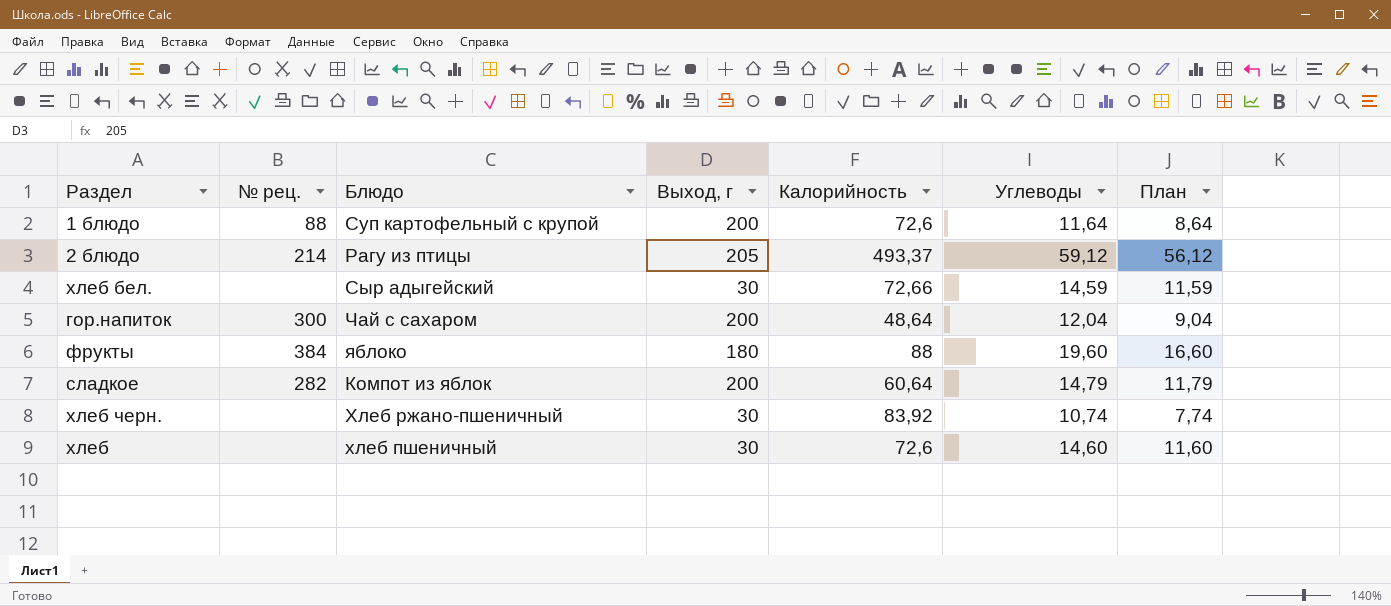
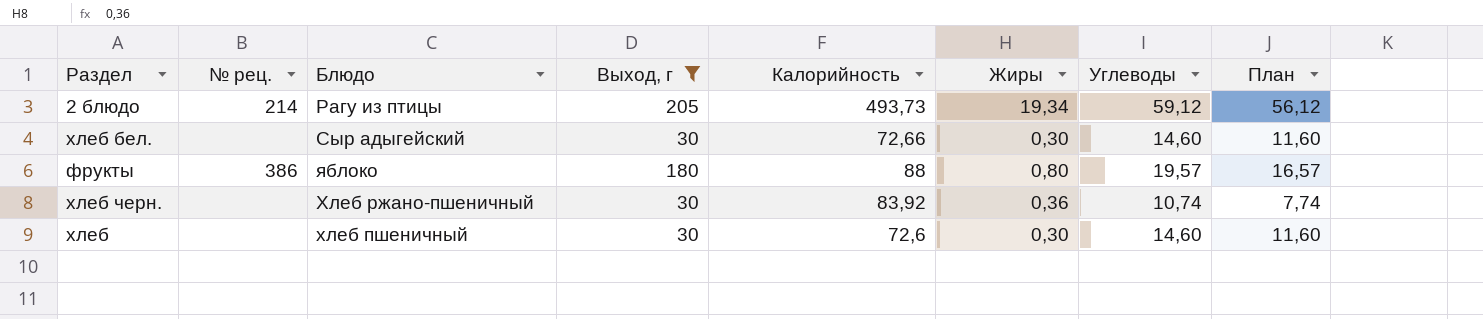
filter: none -> Выход, г != 200
column Жиры | position: none -> 6
2 блюдо | Калорийность: 493,37 -> 493,73
хлеб бел. | Углеводы: 14,59 -> 14,60
хлеб бел. | План: 11,59 -> 11,60
фрукты | № рец.: 384 -> 386
фрукты | Углеводы: 19,60 -> 19,57
фрукты | План: 16,60 -> 16,57

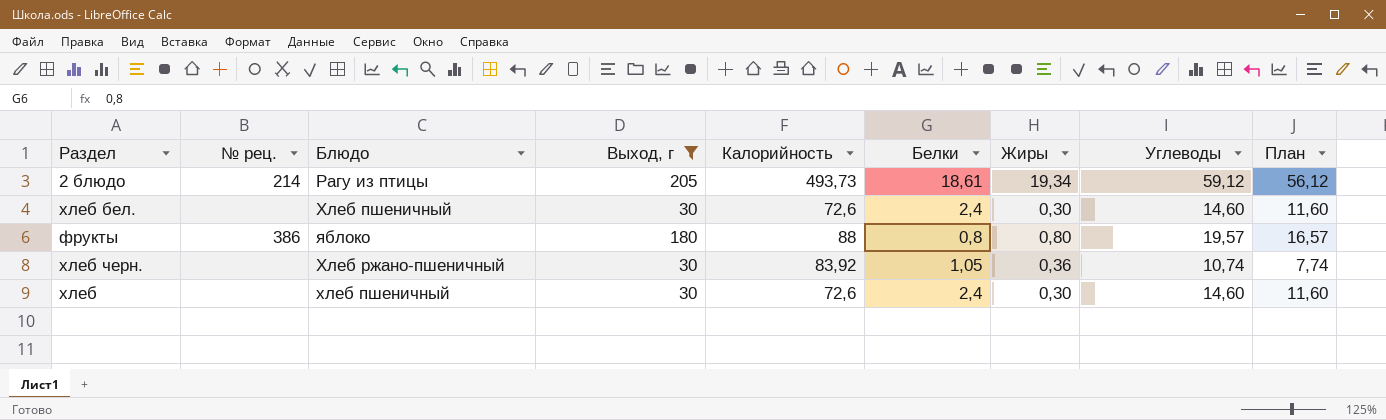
column Белки | position: none -> 6
хлеб бел. | Блюдо: Сыр адыгейский -> Хлеб пшеничный
хлеб бел. | Калорийность: 72,66 -> 72,6

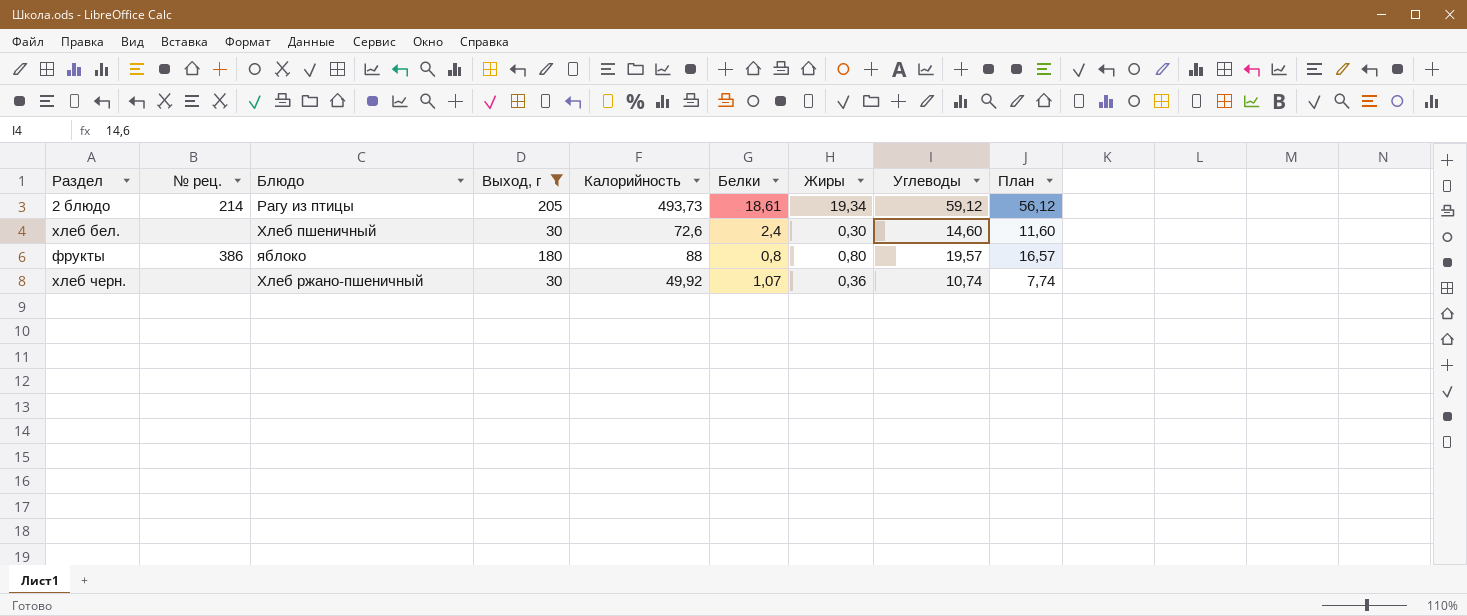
row хлеб: none | хлеб пшеничный | 30 | 72,6 | 2,4 | 0,30 | 14,60 | 11,60 -> none
хлеб черн. | Калорийность: 83,92 -> 49,92
хлеб черн. | Белки: 1,05 -> 1,07

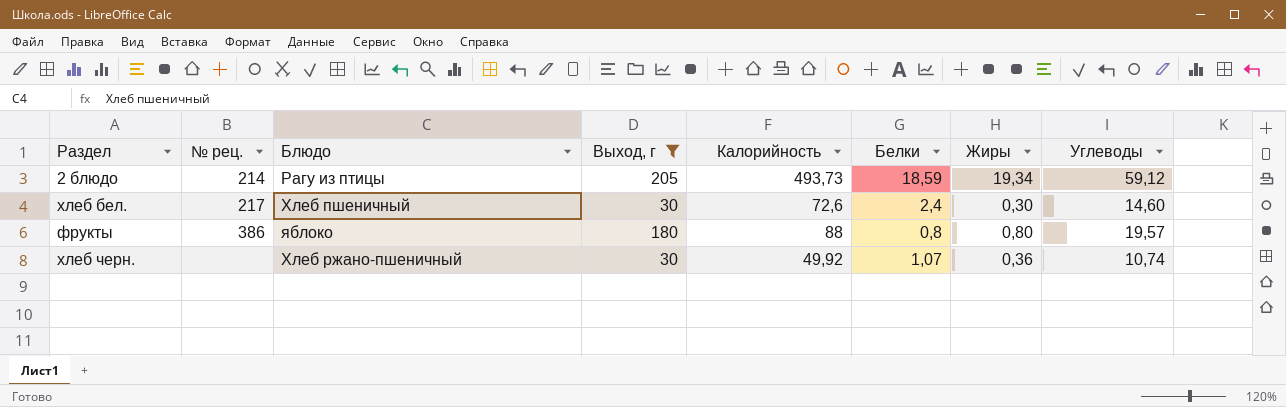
column План | formula: [Углеводы] - 3 -> none
2 блюдо | Белки: 18,61 -> 18,59
хлеб бел. | № рец.: none -> 217

